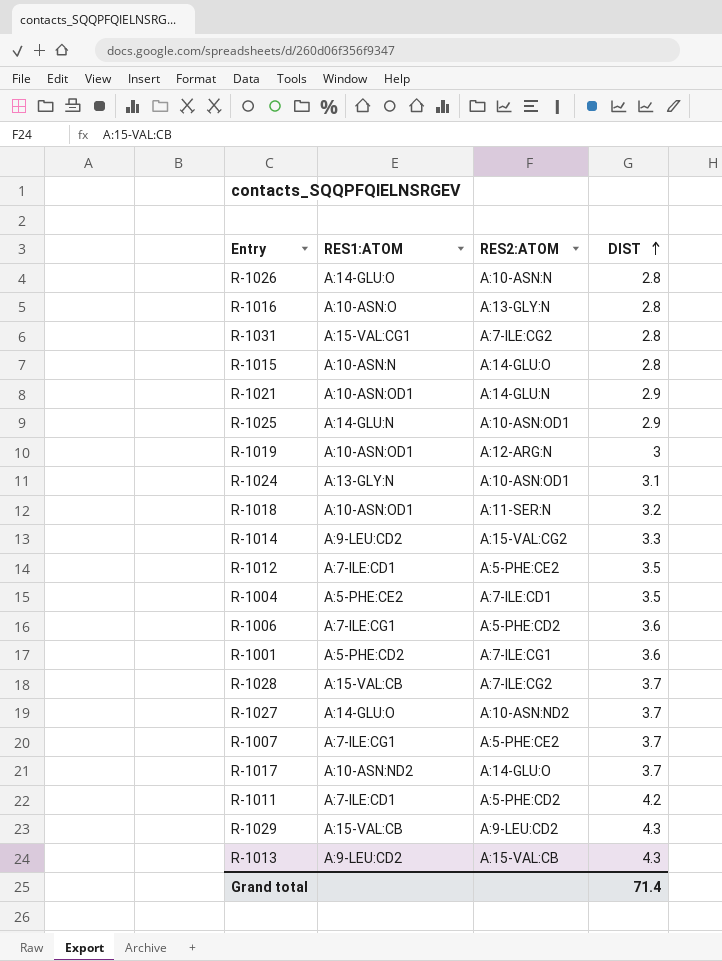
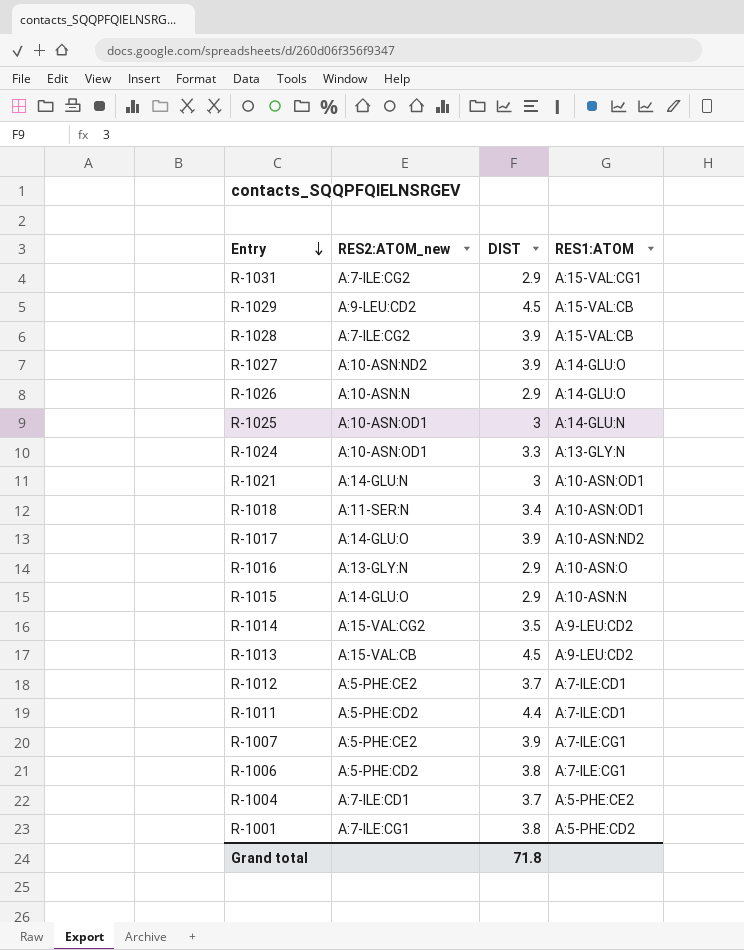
row order: DIST ascending -> Entry descending
column name: RES2:ATOM -> RES2:ATOM_new
column RES1:ATOM | position: 2 -> 4
row R-1019: A:10-ASN:OD1 | A:12-ARG:N | 3 -> none
R-1031 | DIST: 2.8 -> 2.9
R-1029 | DIST: 4.3 -> 4.5
R-1028 | DIST: 3.7 -> 3.9
R-1027 | DIST: 3.7 -> 3.9
R-1026 | DIST: 2.8 -> 2.9
R-1025 | DIST: 2.9 -> 3
R-1024 | DIST: 3.1 -> 3.3
R-1021 | DIST: 2.9 -> 3
R-1018 | DIST: 3.2 -> 3.4
R-1017 | DIST: 3.7 -> 3.9
R-1016 | DIST: 2.8 -> 2.9
R-1015 | DIST: 2.8 -> 2.9
R-1014 | DIST: 3.3 -> 3.5
R-1013 | DIST: 4.3 -> 4.5
R-1012 | DIST: 3.5 -> 3.7
R-1011 | DIST: 4.2 -> 4.4
R-1007 | DIST: 3.7 -> 3.9
R-1006 | DIST: 3.6 -> 3.8
R-1004 | DIST: 3.5 -> 3.7
R-1001 | DIST: 3.6 -> 3.8
Grand total | DIST: 71.4 -> 71.8

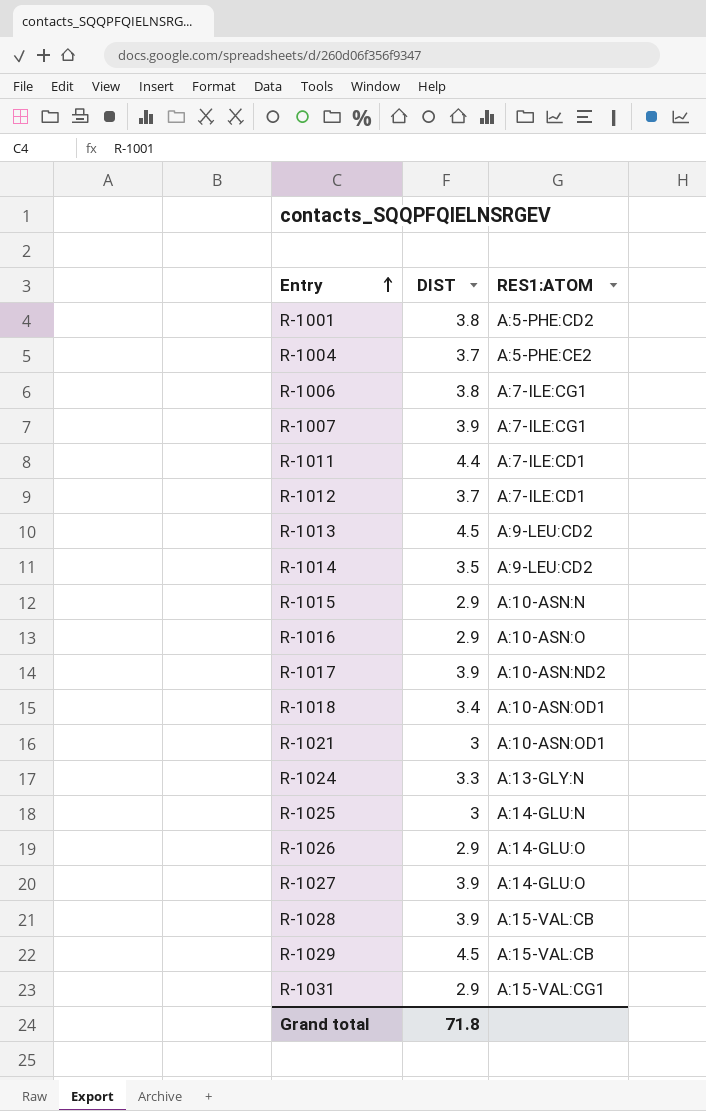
row order: Entry descending -> Entry ascending
column RES2:ATOM_new | position: 2 -> none

